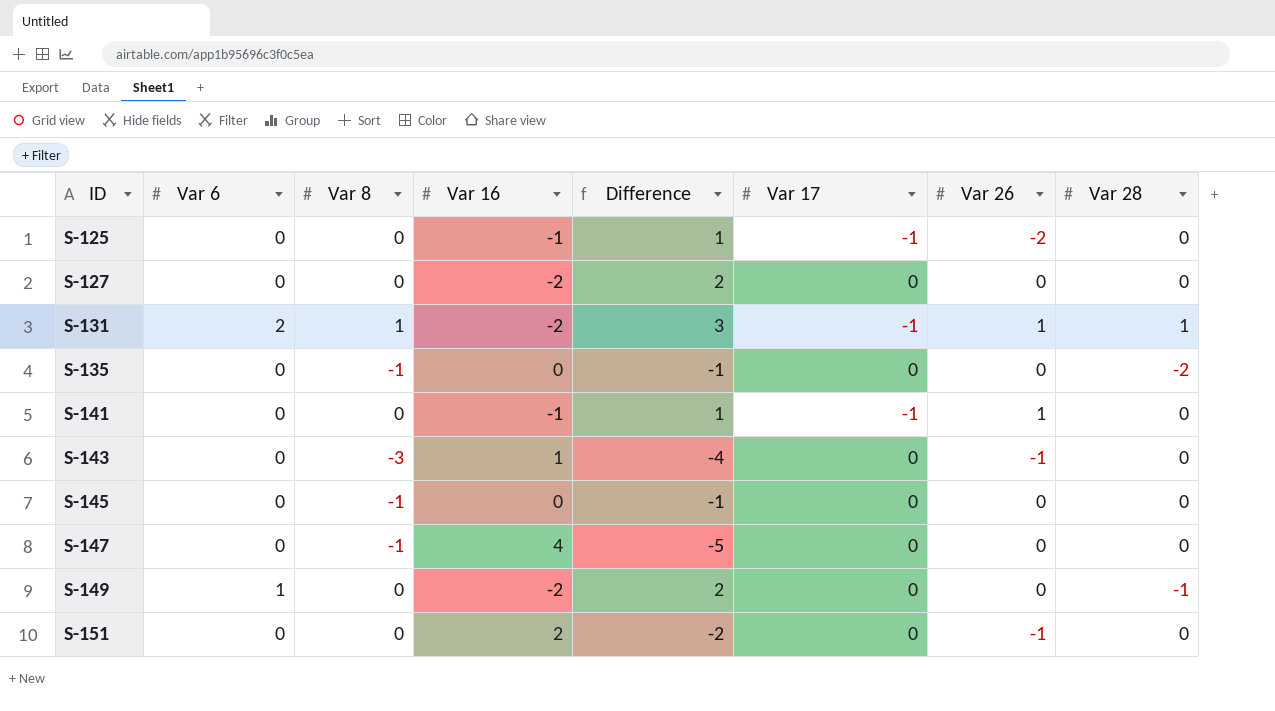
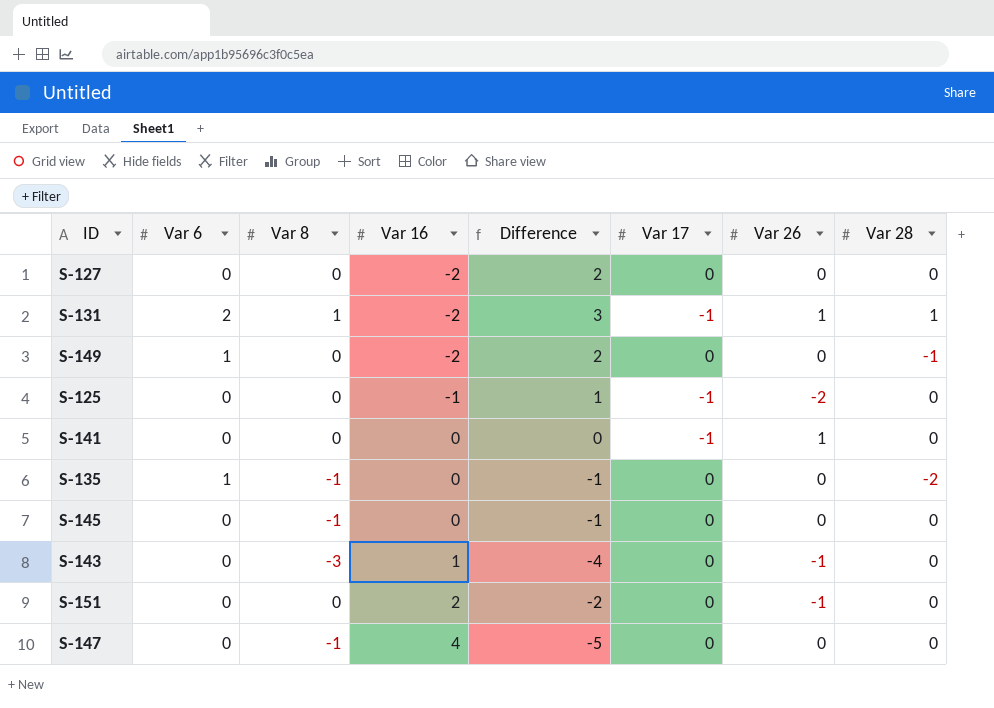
row order: ID ascending -> Var 16 ascending
S-141 | Var 16: -1 -> 0
S-141 | Difference: 1 -> 0
S-135 | Var 6: 0 -> 1

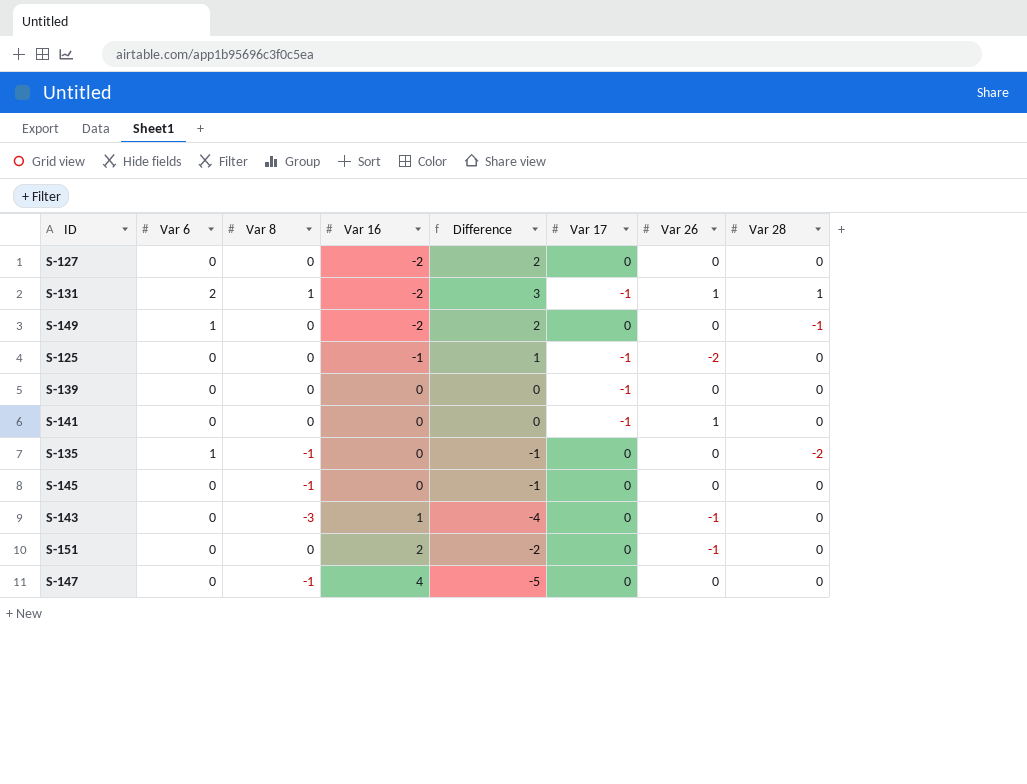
row S-139: none -> 0 | 0 | 0 | 0 | -1 | 0 | 0

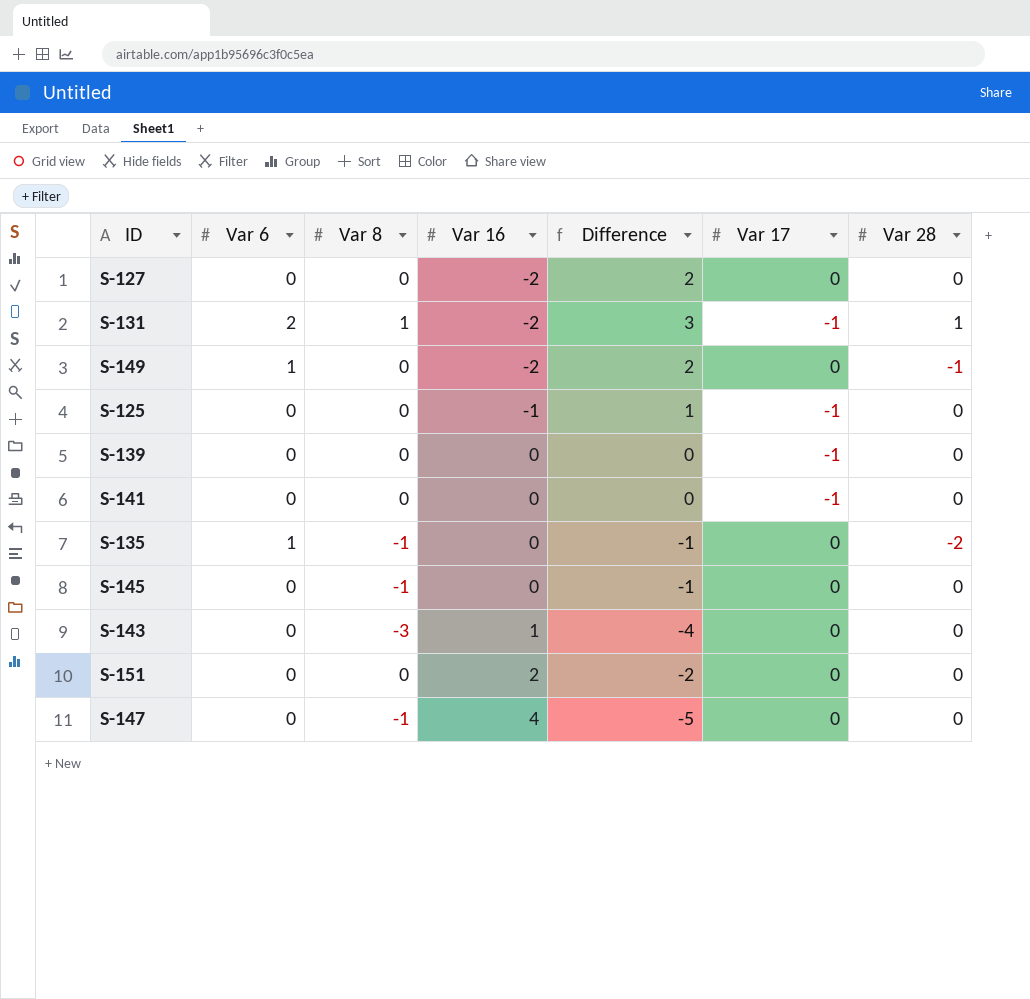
column Var 26 | position: 7 -> none

